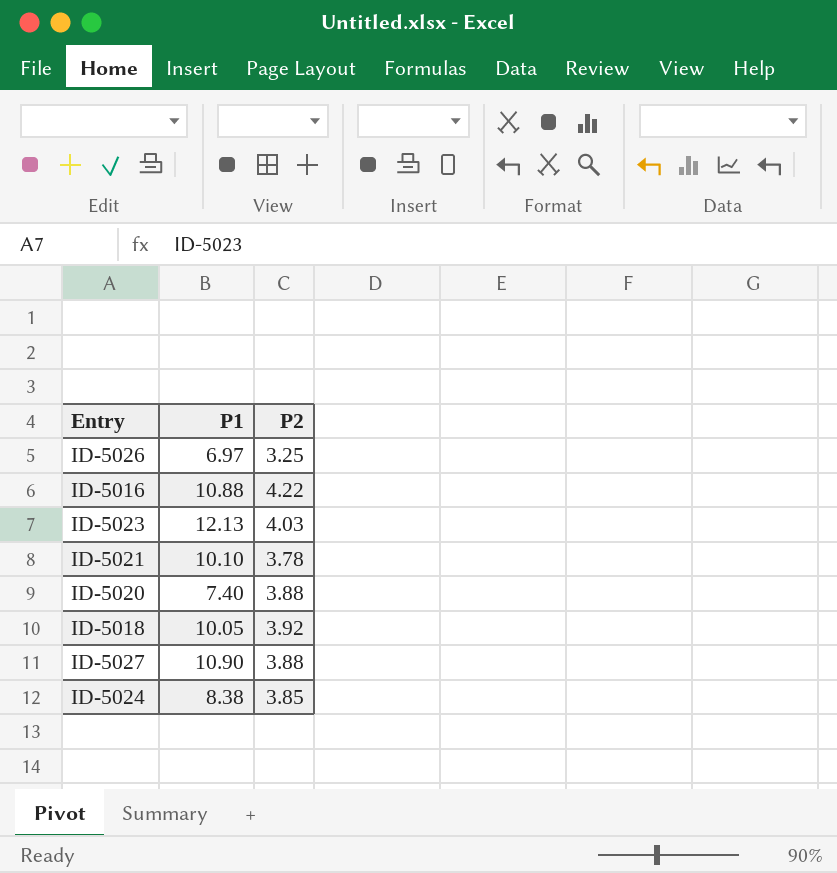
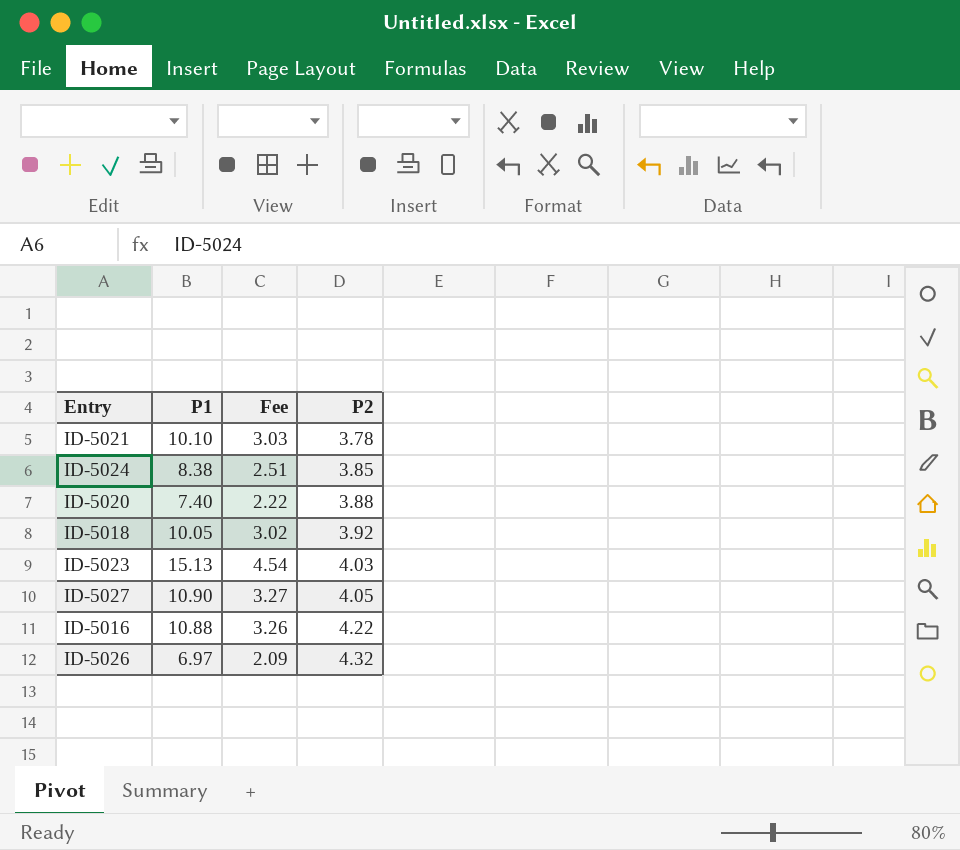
row order: none -> P2 ascending
column Fee | formula: none -> [P1] * 0.3
ID-5023 | P1: 12.13 -> 15.13
ID-5027 | P2: 3.88 -> 4.05
ID-5026 | P2: 3.25 -> 4.32

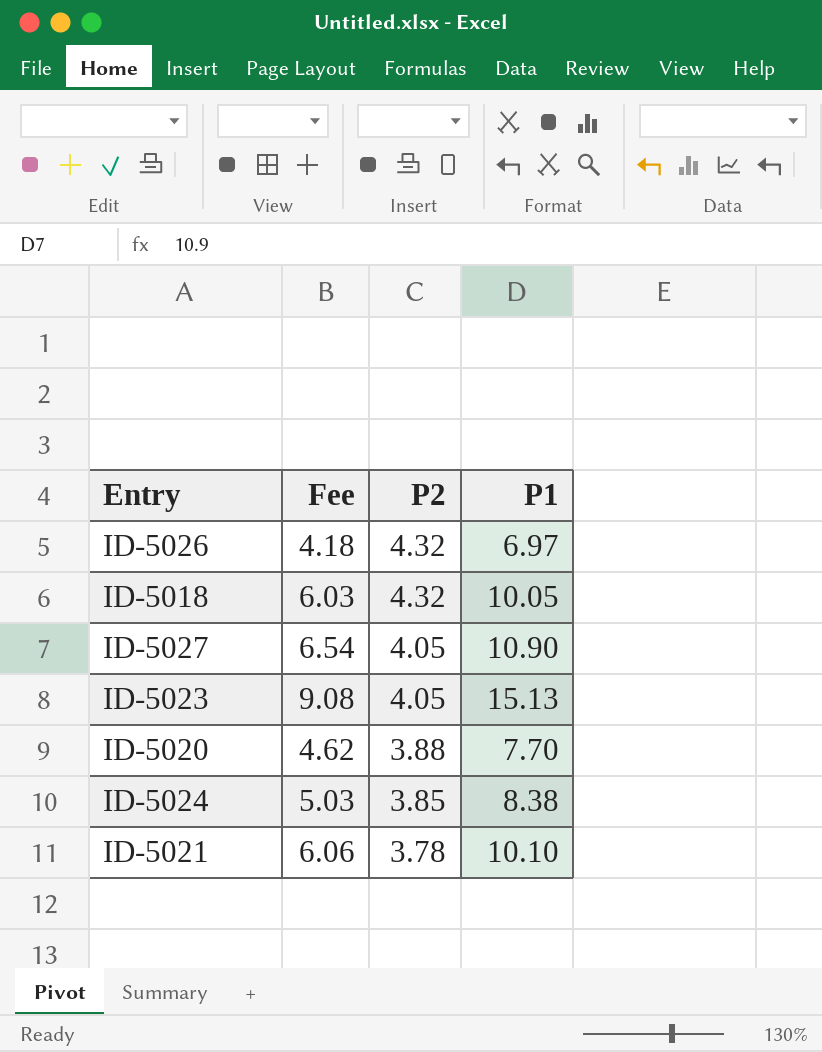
row order: P2 ascending -> P2 descending
column Fee | formula: [P1] * 0.3 -> [P1] * 0.6
column P1 | position: 2 -> 4
row ID-5016: 10.88 | 3.26 | 4.22 -> none
ID-5018 | P2: 3.92 -> 4.32
ID-5023 | P2: 4.03 -> 4.05
ID-5020 | P1: 7.40 -> 7.70

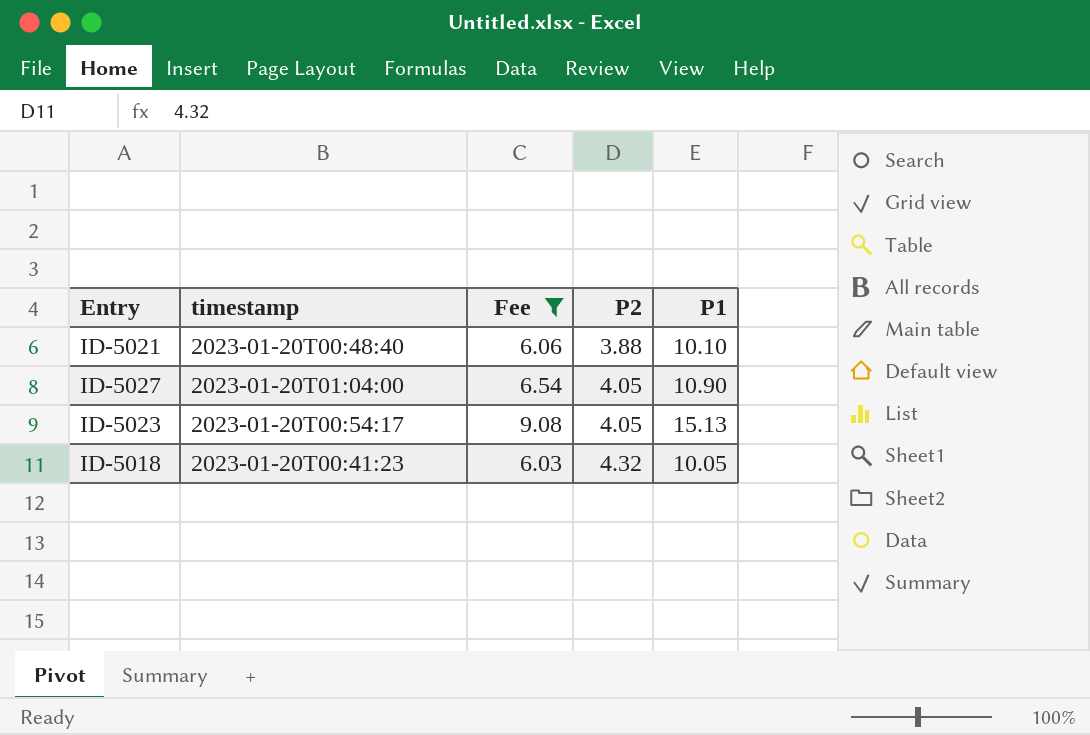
filter: none -> Fee >= 6.03
row order: P2 descending -> P2 ascending
column timestamp | position: none -> 2
ID-5021 | P2: 3.78 -> 3.88

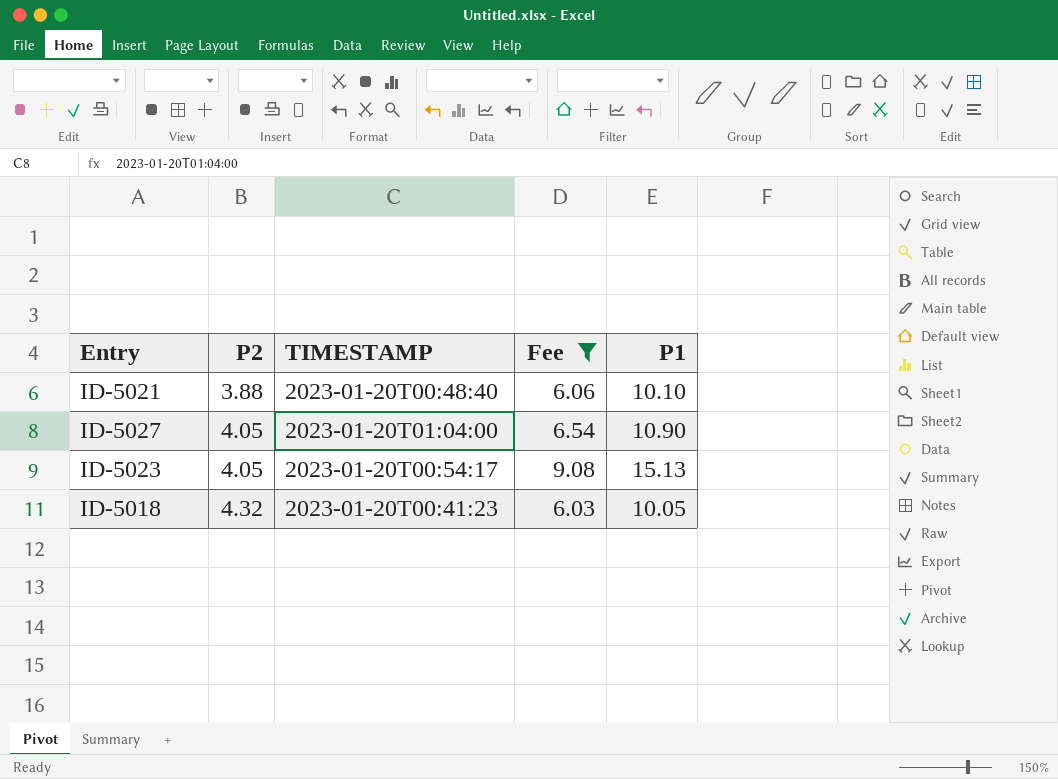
column P2 | position: 4 -> 2
column name: timestamp -> TIMESTAMP

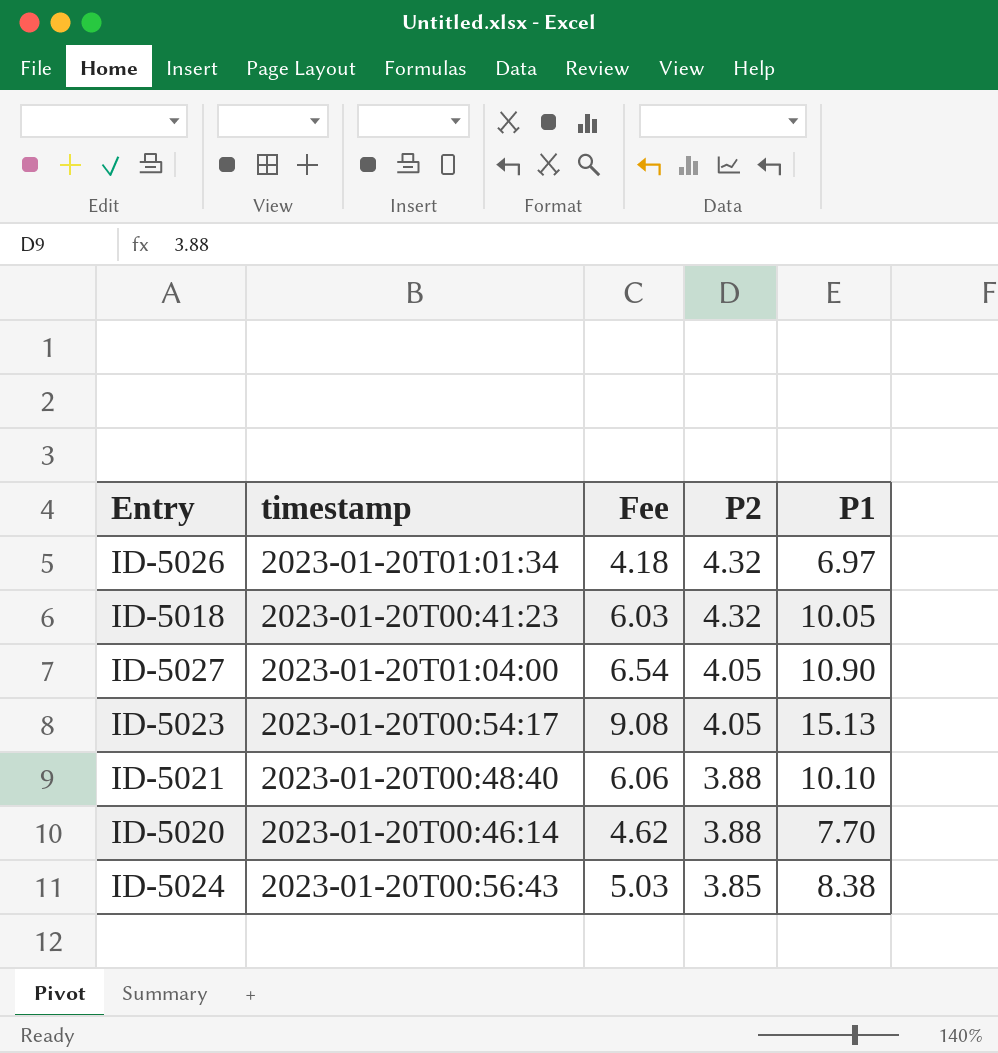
filter: Fee >= 6.03 -> none
row order: P2 ascending -> P2 descending
column name: TIMESTAMP -> timestamp
column P2 | position: 2 -> 4

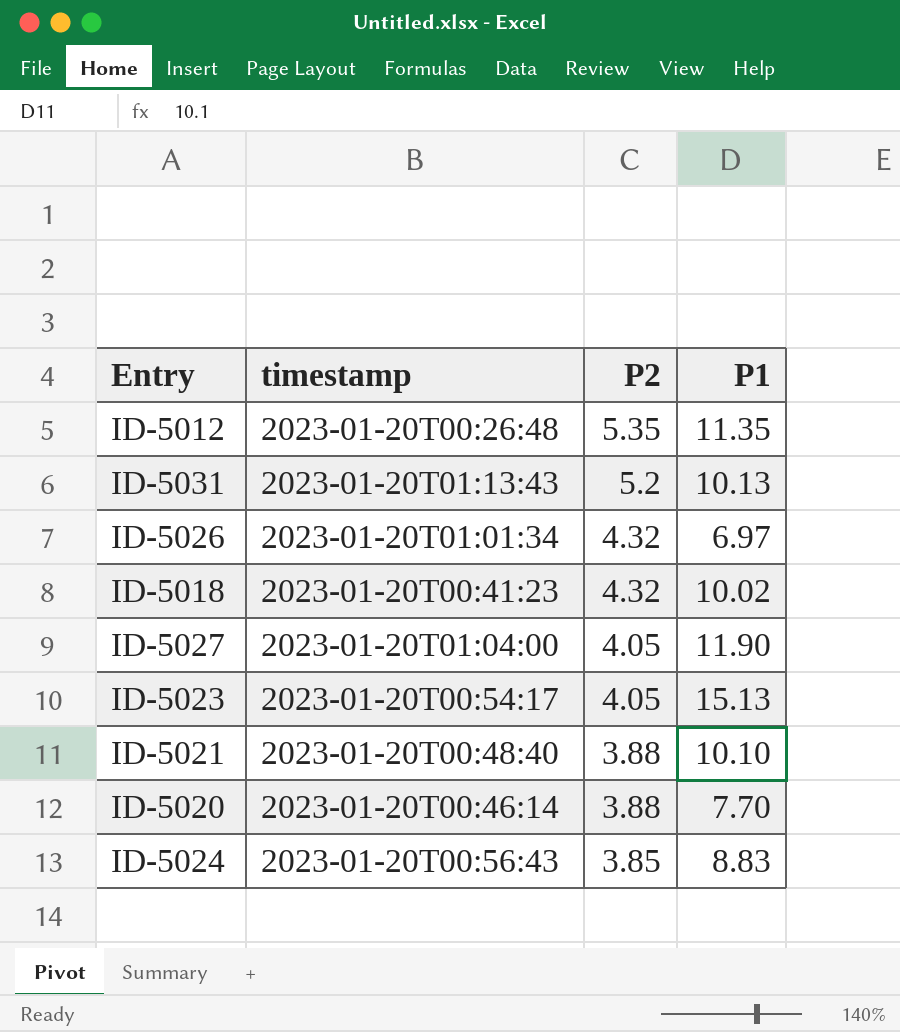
column Fee | formula: [P1] * 0.6 -> none
row ID-5012: none -> 2023-01-20T00:26:48 | 5.35 | 11.35
row ID-5031: none -> 2023-01-20T01:13:43 | 5.2 | 10.13
ID-5018 | P1: 10.05 -> 10.02
ID-5027 | P1: 10.90 -> 11.90
ID-5024 | P1: 8.38 -> 8.83

